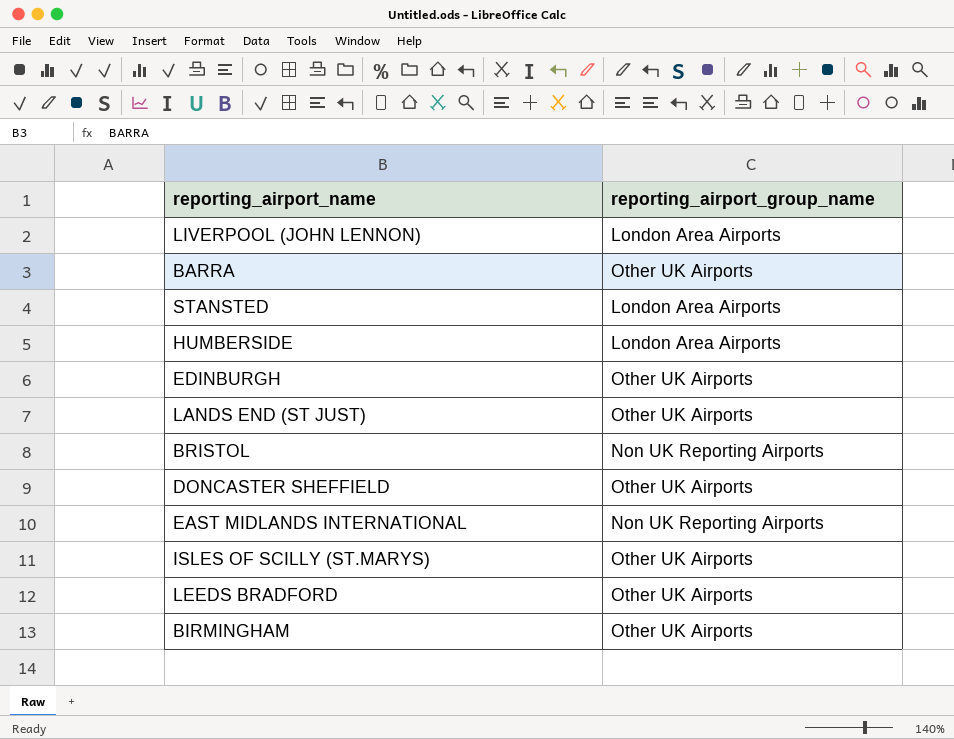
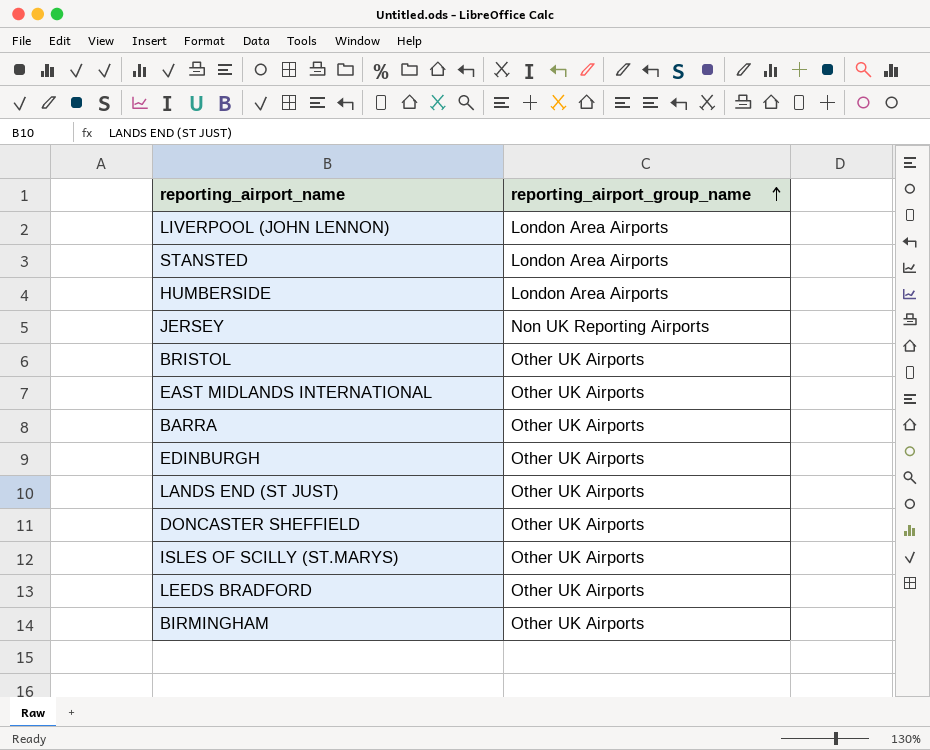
row order: none -> reporting_airport_group_name ascending
row JERSEY: none -> Non UK Reporting Airports
BRISTOL | reporting_airport_group_name: Non UK Reporting Airports -> Other UK Airports
EAST MIDLANDS INTERNATIONAL | reporting_airport_group_name: Non UK Reporting Airports -> Other UK Airports

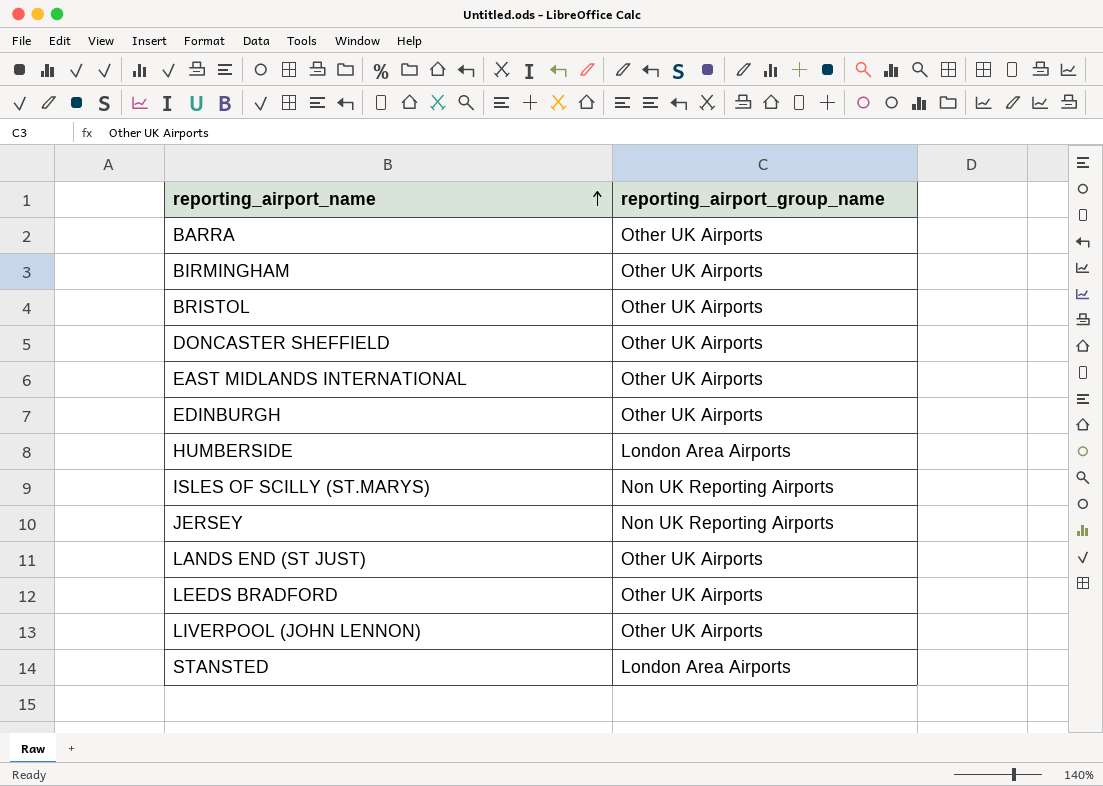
row order: reporting_airport_group_name ascending -> reporting_airport_name ascending
ISLES OF SCILLY (ST.MARYS) | reporting_airport_group_name: Other UK Airports -> Non UK Reporting Airports
LIVERPOOL (JOHN LENNON) | reporting_airport_group_name: London Area Airports -> Other UK Airports

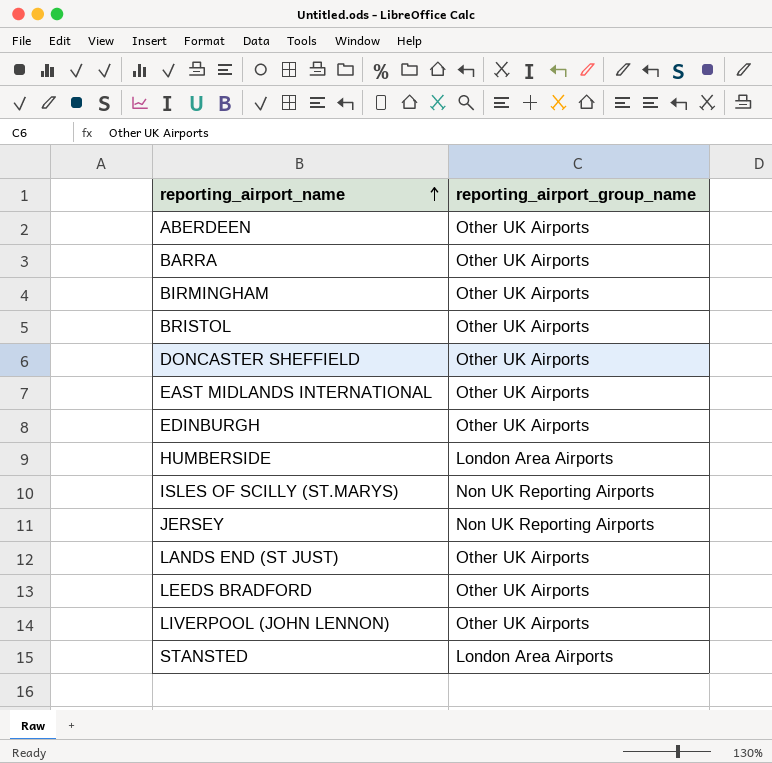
row ABERDEEN: none -> Other UK Airports

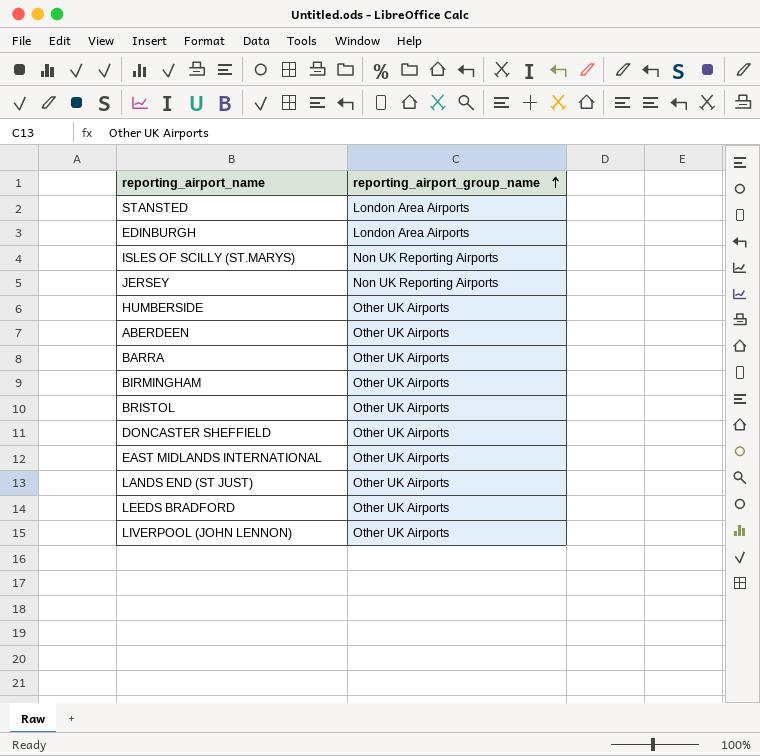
row order: reporting_airport_name ascending -> reporting_airport_group_name ascending
EDINBURGH | reporting_airport_group_name: Other UK Airports -> London Area Airports
HUMBERSIDE | reporting_airport_group_name: London Area Airports -> Other UK Airports

